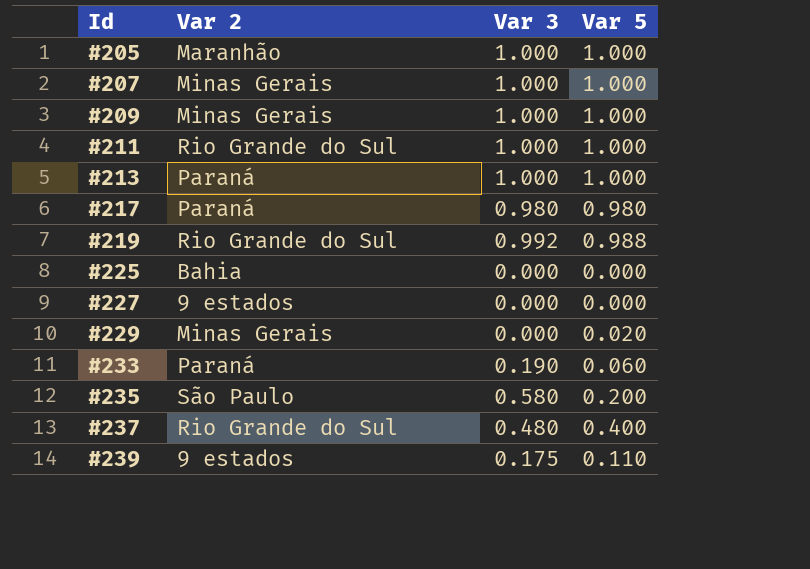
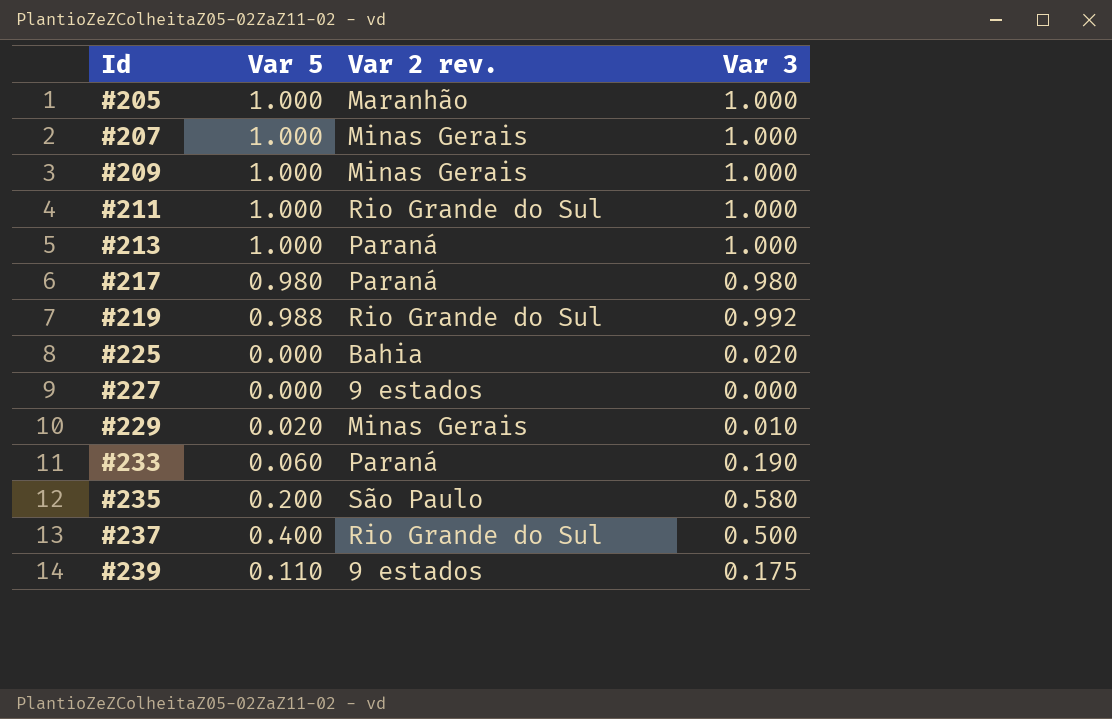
column Var 5 | position: 4 -> 2
column name: Var 2 -> Var 2 rev.
#225 | Var 3: 0.000 -> 0.020
#229 | Var 3: 0.000 -> 0.010
#237 | Var 3: 0.480 -> 0.500

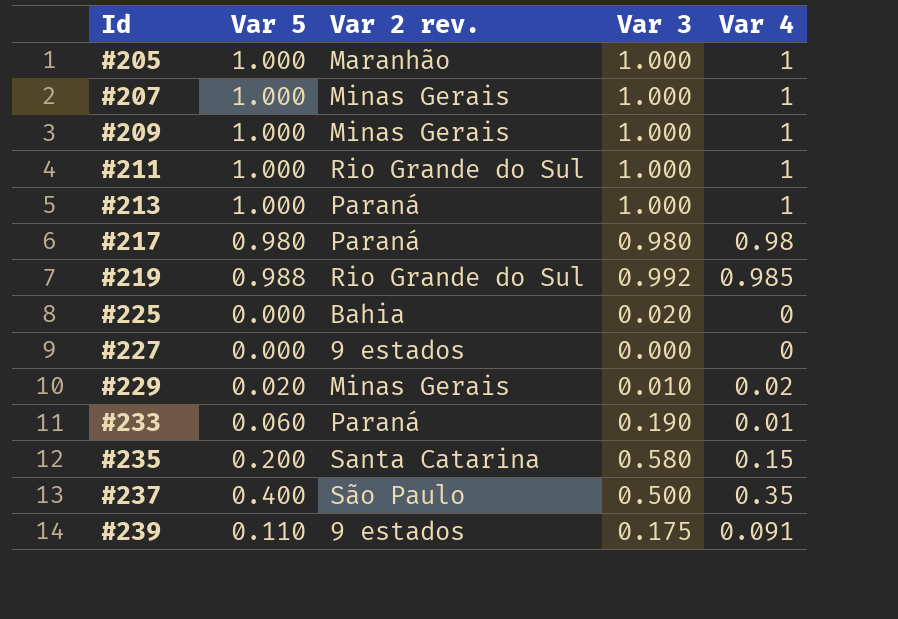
column Var 4 | position: none -> 5
#235 | Var 2 rev.: São Paulo -> Santa Catarina
#237 | Var 2 rev.: Rio Grande do Sul -> São Paulo

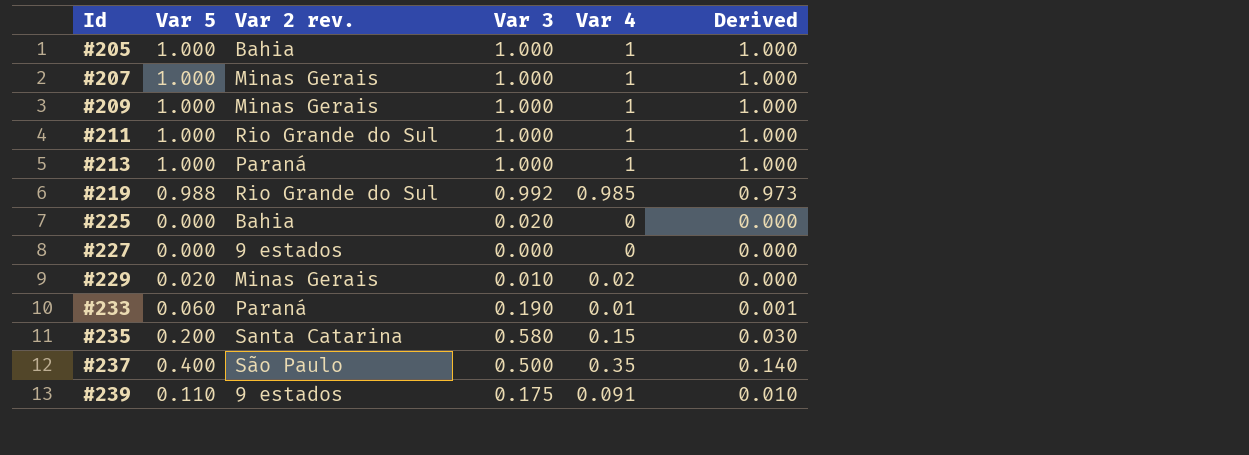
column Derived | formula: none -> [Var 5] * [Var 4]
row #217: 0.980 | Paraná | 0.980 | 0.98 -> none
#205 | Var 2 rev.: Maranhão -> Bahia

